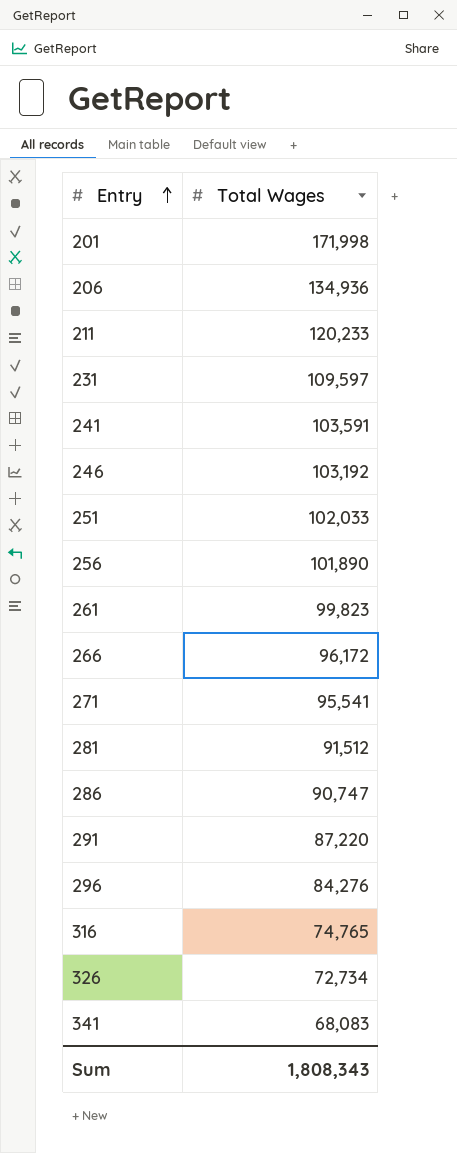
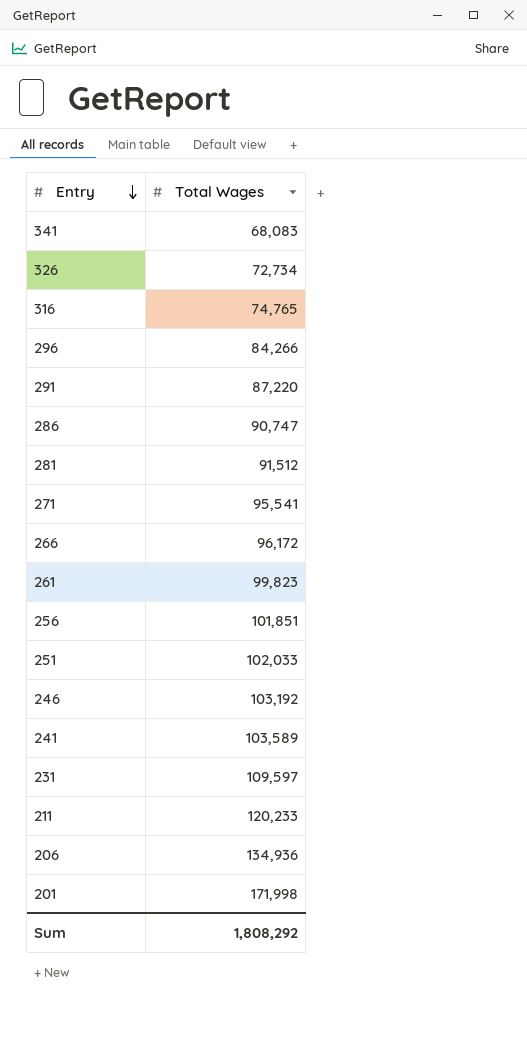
row order: Entry ascending -> Entry descending
296 | Total Wages: 84,276 -> 84,266
256 | Total Wages: 101,890 -> 101,851
241 | Total Wages: 103,591 -> 103,589
Sum | Total Wages: 1,808,343 -> 1,808,292

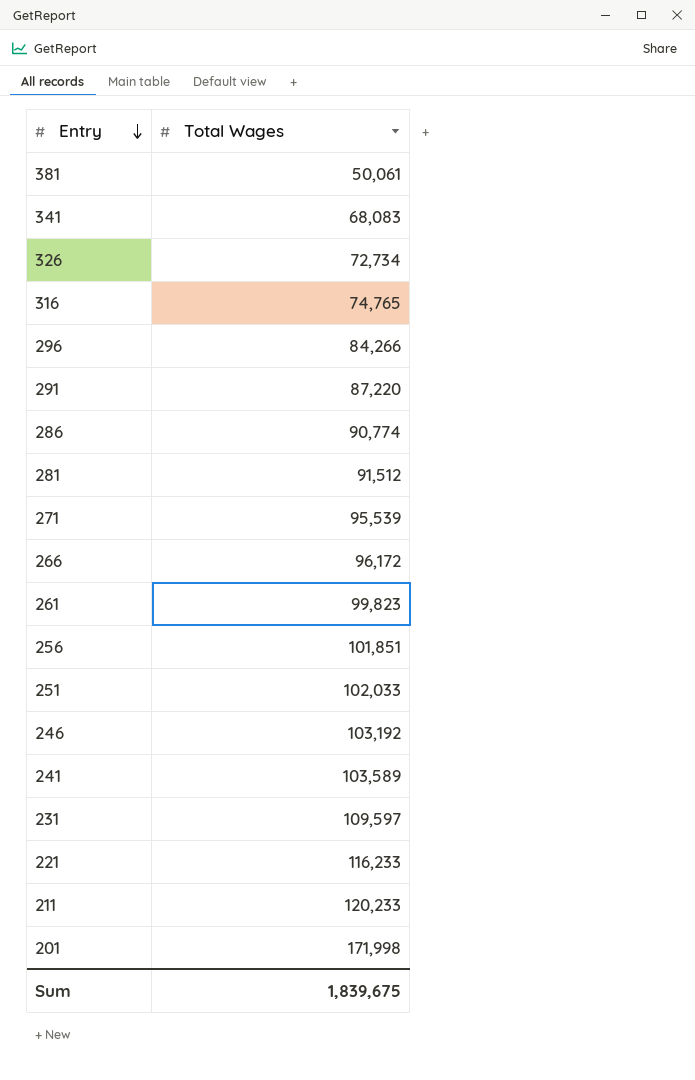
row 206: 134,936 -> none
row 381: none -> 50,061
286 | Total Wages: 90,747 -> 90,774
271 | Total Wages: 95,541 -> 95,539
row 221: none -> 116,233
Sum | Total Wages: 1,808,292 -> 1,839,675

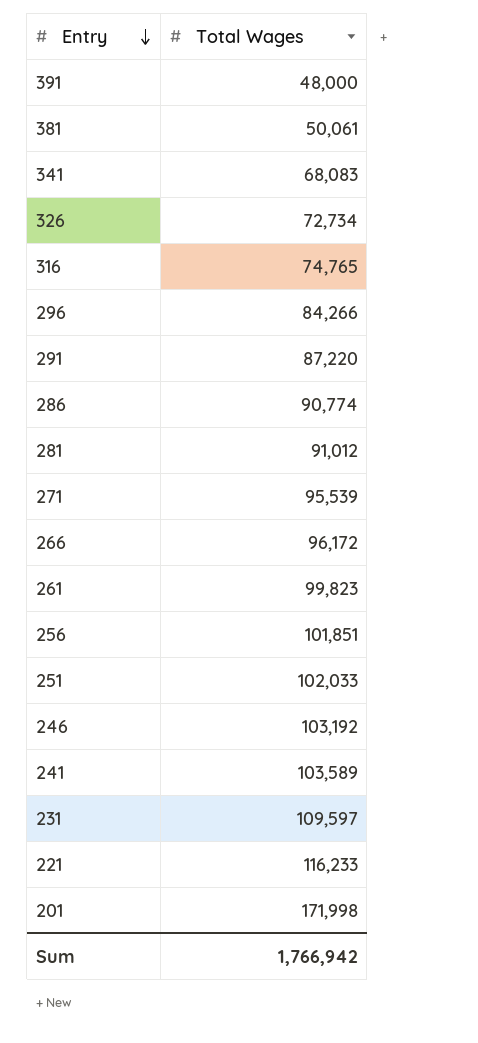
row 211: 120,233 -> none
row 391: none -> 48,000
281 | Total Wages: 91,512 -> 91,012
Sum | Total Wages: 1,839,675 -> 1,766,942

